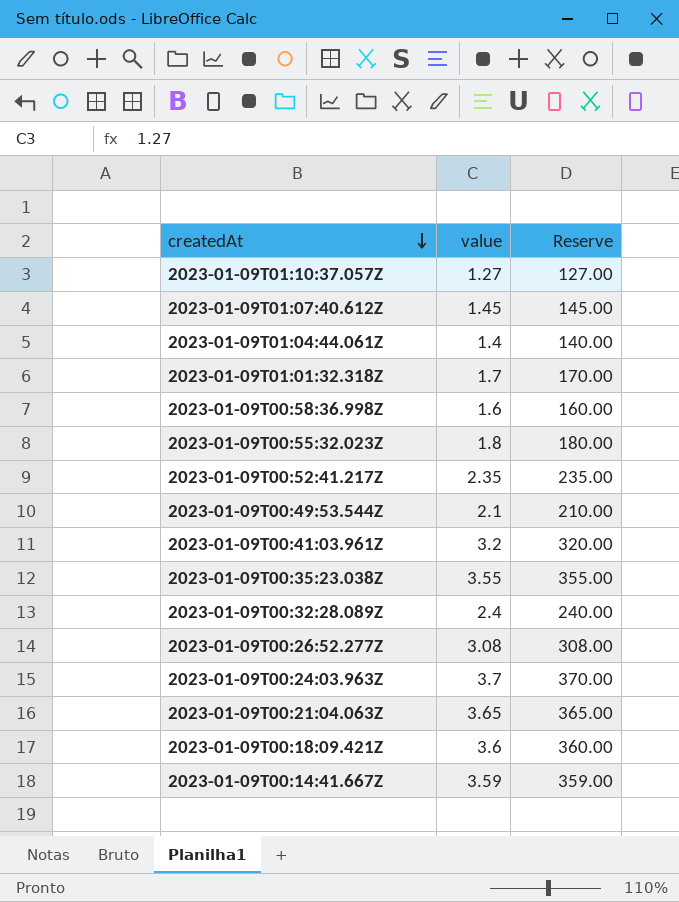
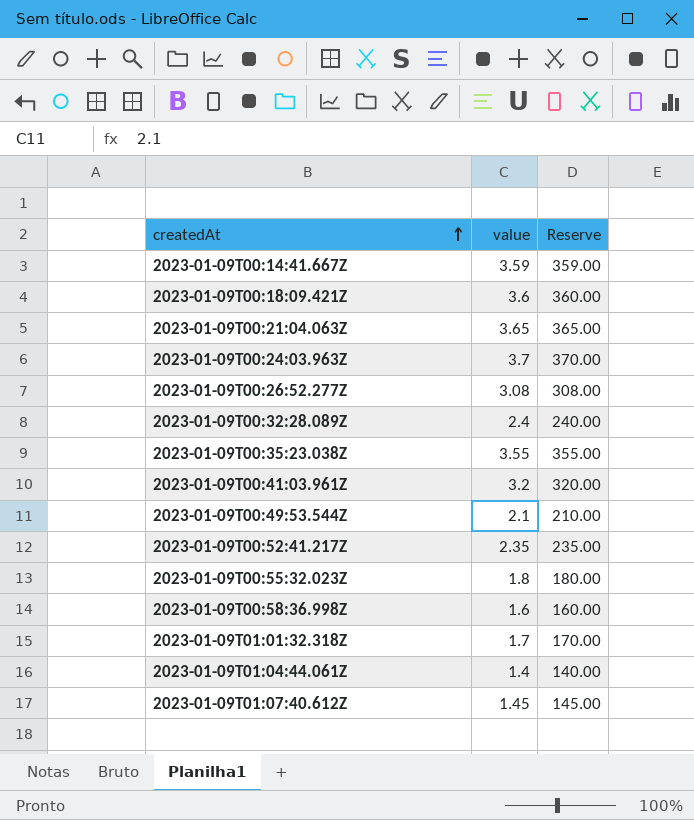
row order: createdAt descending -> createdAt ascending
row 2023-01-09T01:10:37.057Z: 1.27 | 127.00 -> none

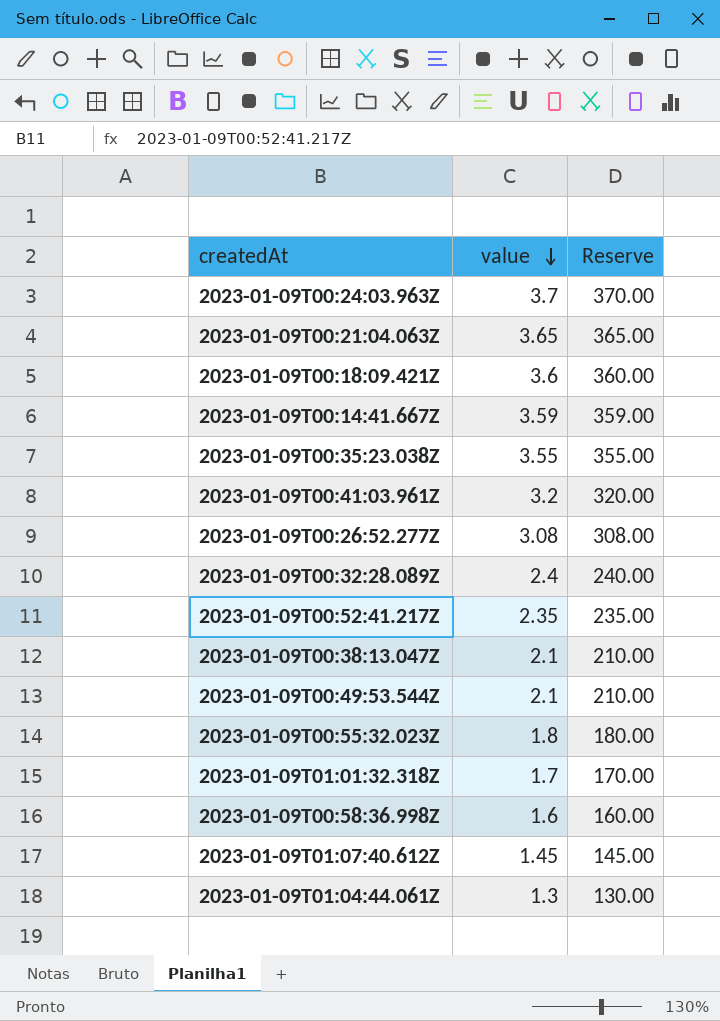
row order: createdAt ascending -> value descending
row 2023-01-09T00:38:13.047Z: none -> 2.1 | 210.00
2023-01-09T01:04:44.061Z | value: 1.4 -> 1.3
2023-01-09T01:04:44.061Z | Reserve: 140.00 -> 130.00

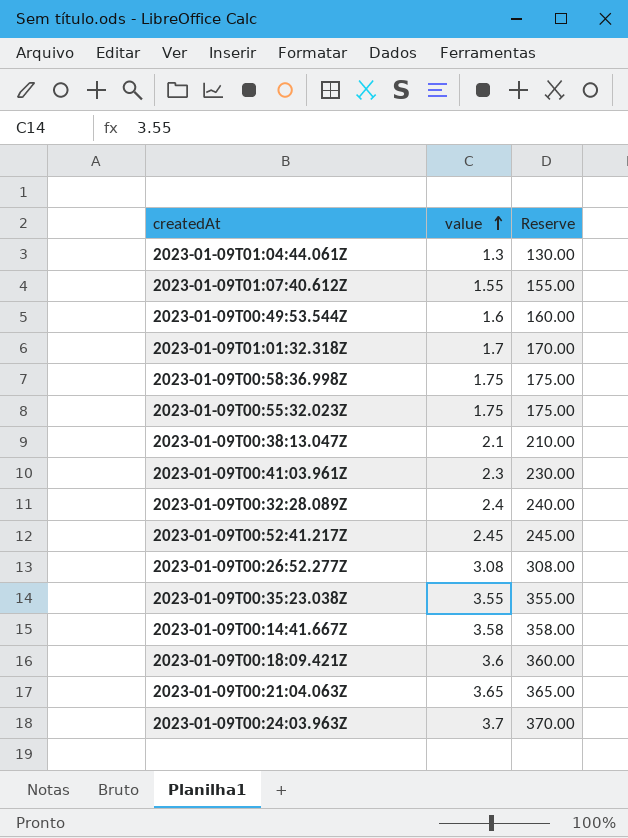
row order: value descending -> value ascending
2023-01-09T01:07:40.612Z | value: 1.45 -> 1.55
2023-01-09T01:07:40.612Z | Reserve: 145.00 -> 155.00
2023-01-09T00:49:53.544Z | value: 2.1 -> 1.6
2023-01-09T00:49:53.544Z | Reserve: 210.00 -> 160.00
2023-01-09T00:58:36.998Z | value: 1.6 -> 1.75
2023-01-09T00:58:36.998Z | Reserve: 160.00 -> 175.00
2023-01-09T00:55:32.023Z | value: 1.8 -> 1.75
2023-01-09T00:55:32.023Z | Reserve: 180.00 -> 175.00
2023-01-09T00:41:03.961Z | value: 3.2 -> 2.3
2023-01-09T00:41:03.961Z | Reserve: 320.00 -> 230.00
2023-01-09T00:52:41.217Z | value: 2.35 -> 2.45
2023-01-09T00:52:41.217Z | Reserve: 235.00 -> 245.00
2023-01-09T00:14:41.667Z | value: 3.59 -> 3.58
2023-01-09T00:14:41.667Z | Reserve: 359.00 -> 358.00

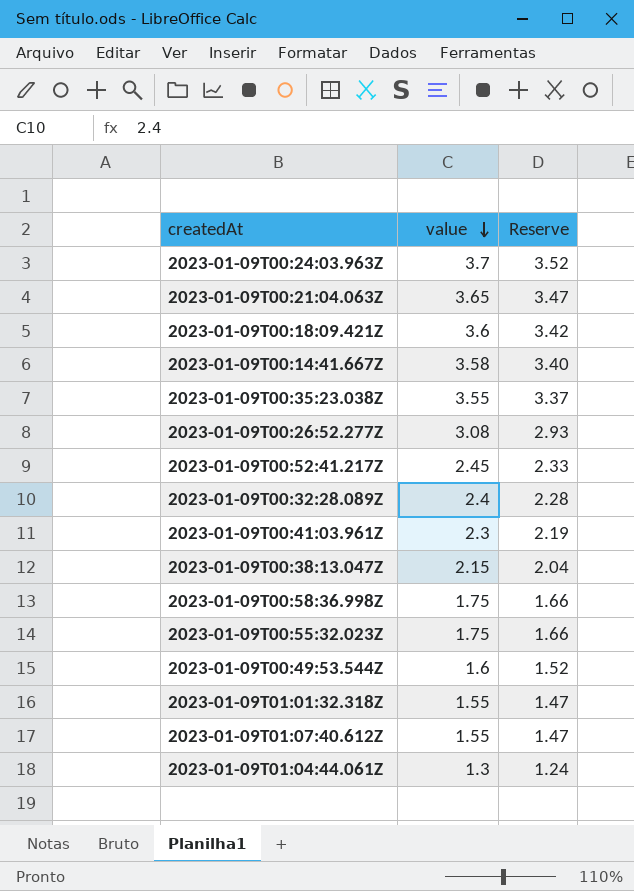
row order: value ascending -> value descending
column Reserve | formula: [value] * 100 -> [value] * 0.95
2023-01-09T00:38:13.047Z | value: 2.1 -> 2.15
2023-01-09T01:01:32.318Z | value: 1.7 -> 1.55

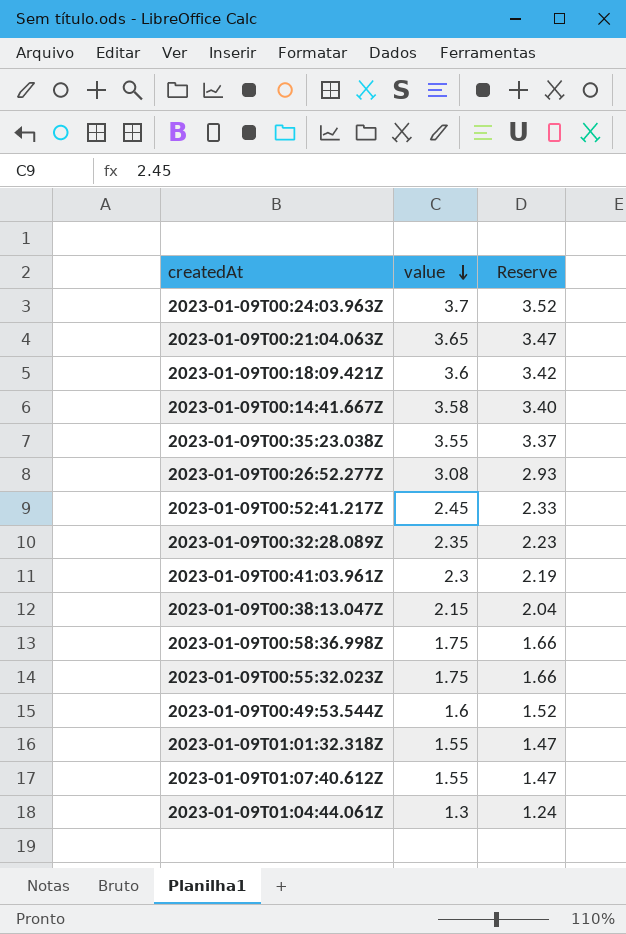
2023-01-09T00:32:28.089Z | value: 2.4 -> 2.35
2023-01-09T00:32:28.089Z | Reserve: 2.28 -> 2.23

